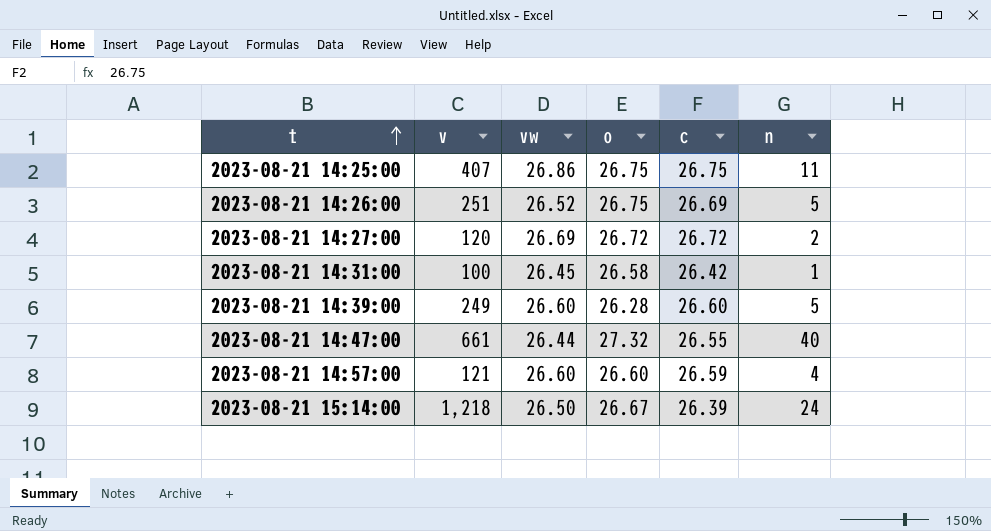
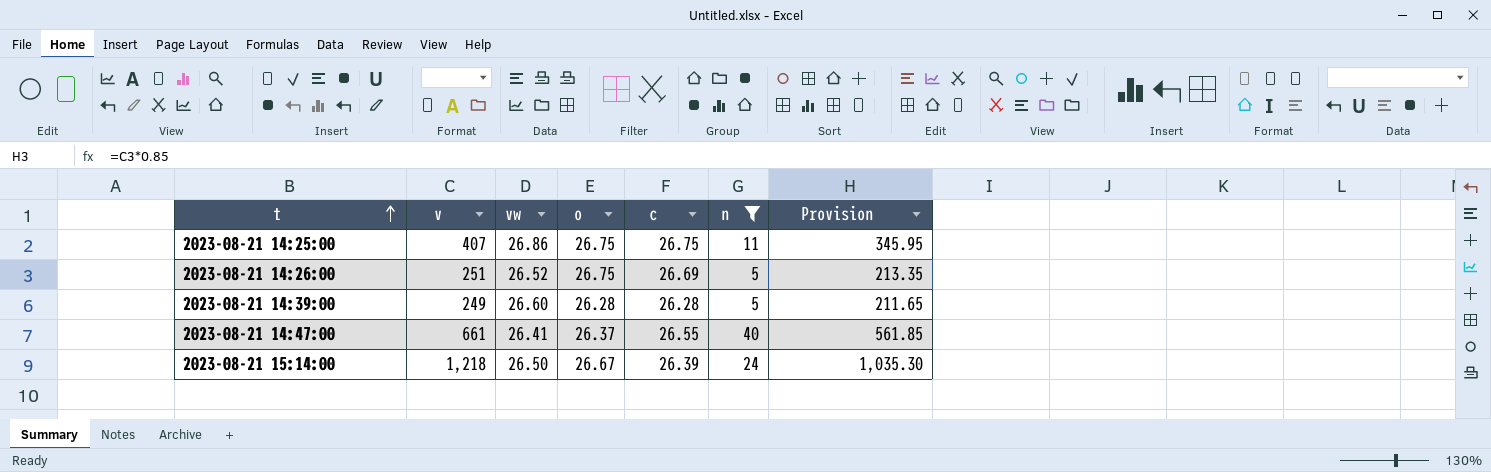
filter: none -> n >= 5
column Provision | formula: none -> [v] * 0.85
2023-08-21 14:39:00 | c: 26.60 -> 26.28
2023-08-21 14:47:00 | vw: 26.44 -> 26.41
2023-08-21 14:47:00 | o: 27.32 -> 26.37

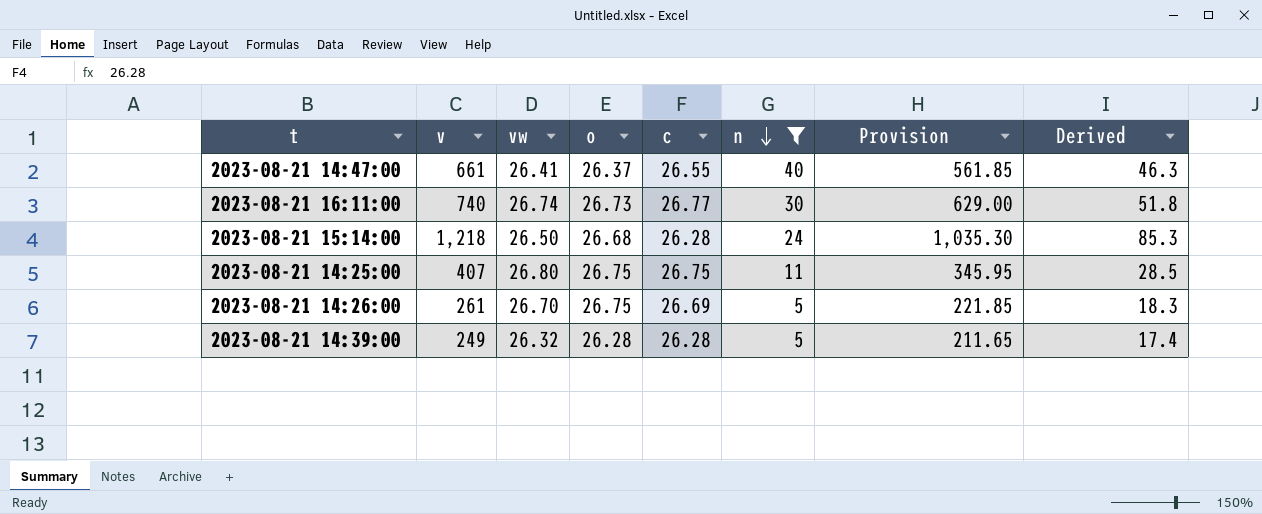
row order: t ascending -> n descending
column Derived | formula: none -> [v] * 0.07
row 2023-08-21 16:11:00: none -> 740 | 26.74 | 26.73 | 26.77 | 30 | 629.00 | 51.8
2023-08-21 15:14:00 | o: 26.67 -> 26.68
2023-08-21 15:14:00 | c: 26.39 -> 26.28
2023-08-21 14:25:00 | vw: 26.86 -> 26.80
2023-08-21 14:26:00 | v: 251 -> 261
2023-08-21 14:26:00 | vw: 26.52 -> 26.70
2023-08-21 14:26:00 | Provision: 213.35 -> 221.85
2023-08-21 14:39:00 | vw: 26.60 -> 26.32

